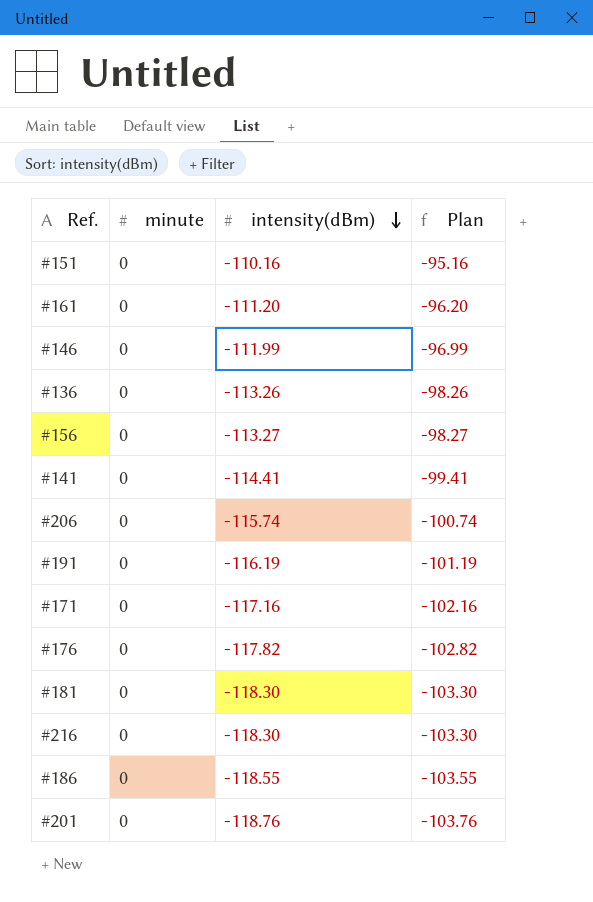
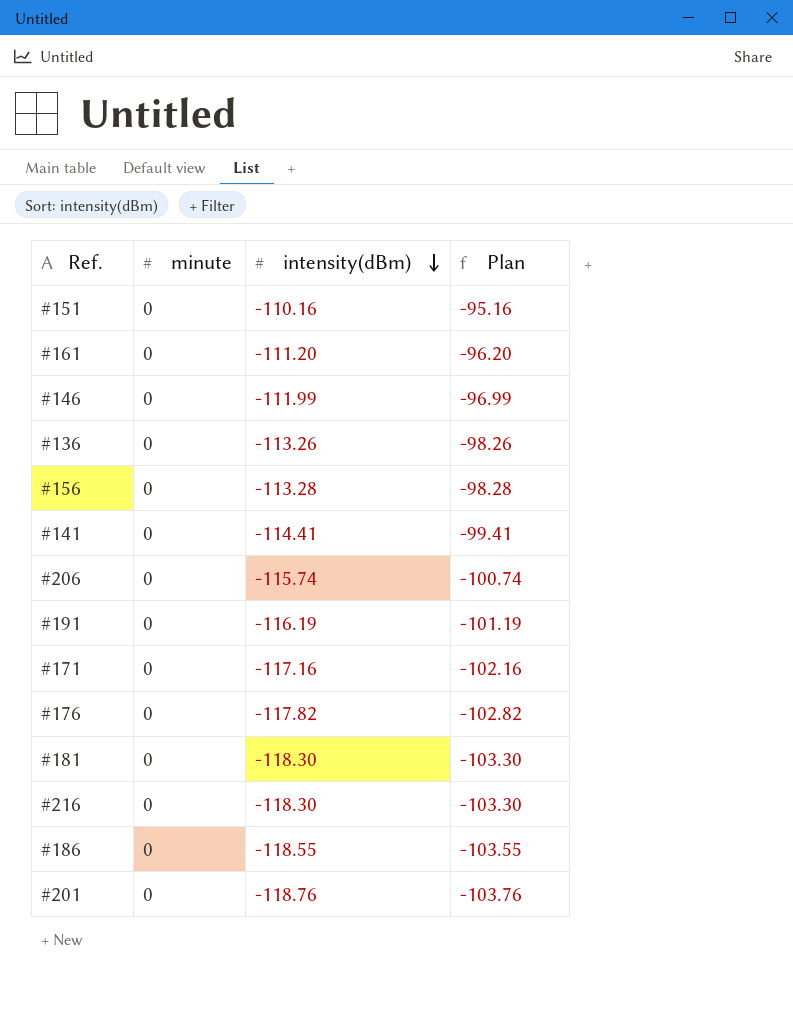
#156 | intensity(dBm): -113.27 -> -113.28
#156 | Plan: -98.27 -> -98.28

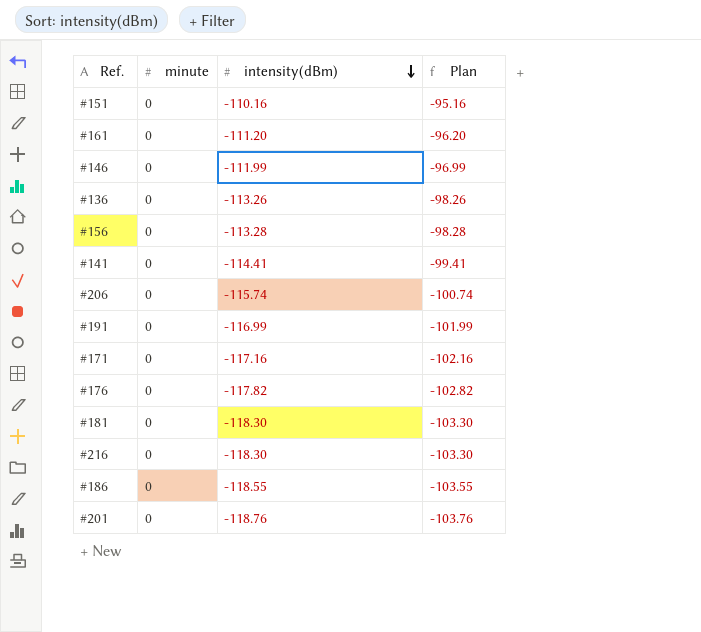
#191 | intensity(dBm): -116.19 -> -116.99
#191 | Plan: -101.19 -> -101.99

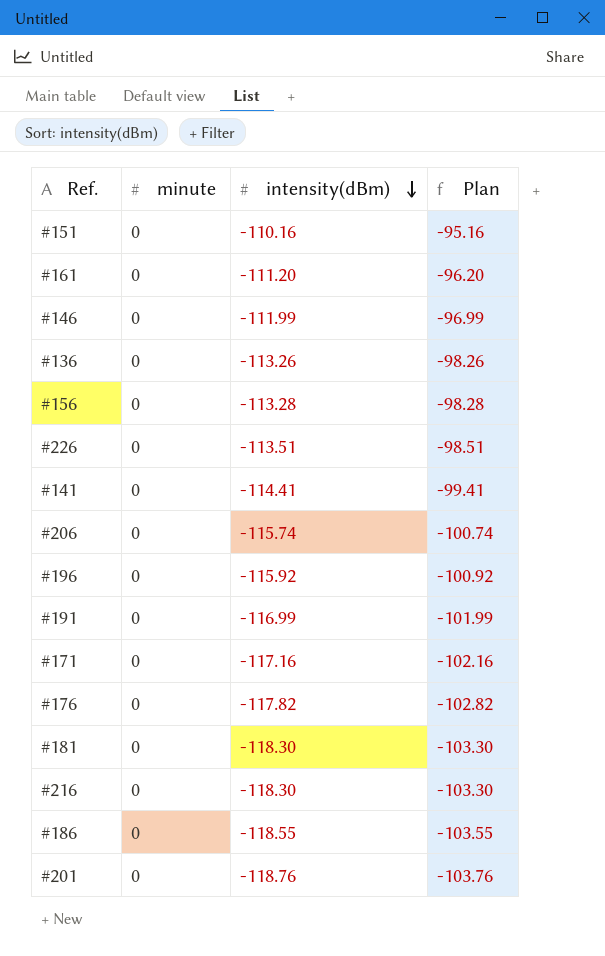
row #226: none -> 0 | -113.51 | -98.51
row #196: none -> 0 | -115.92 | -100.92

